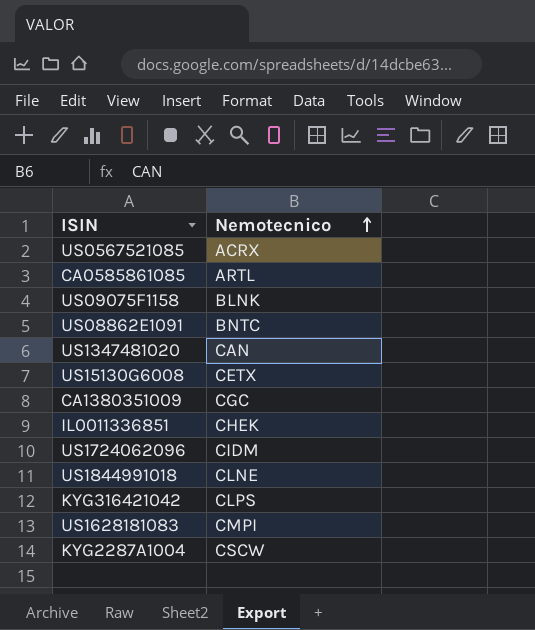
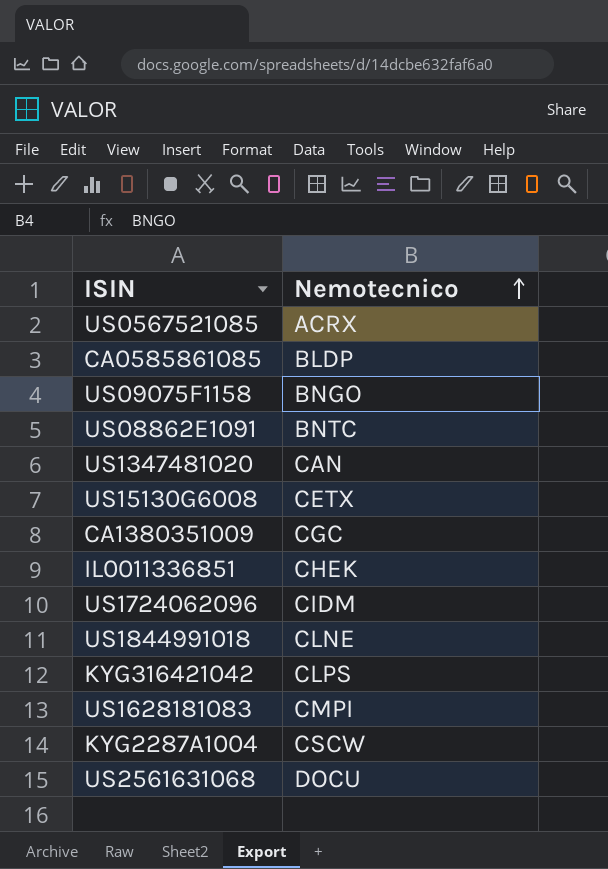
CA0585861085 | Nemotecnico: ARTL -> BLDP
US09075F1158 | Nemotecnico: BLNK -> BNGO
row US2561631068: none -> DOCU

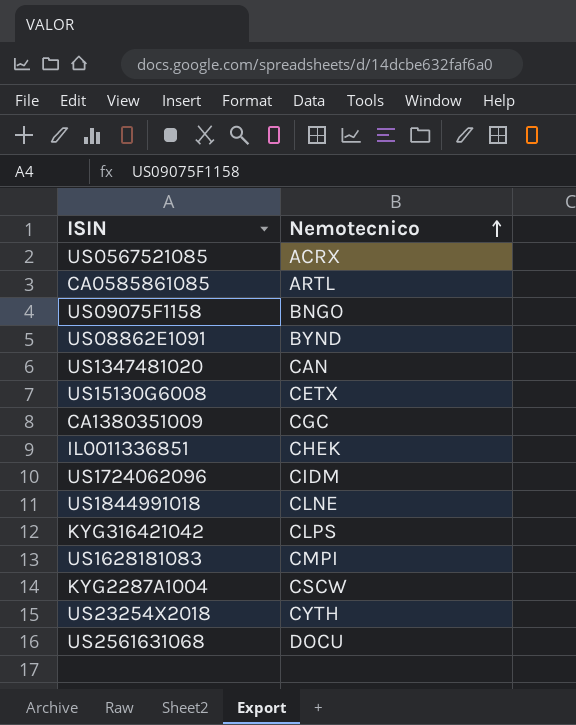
CA0585861085 | Nemotecnico: BLDP -> ARTL
US08862E1091 | Nemotecnico: BNTC -> BYND
row US23254X2018: none -> CYTH

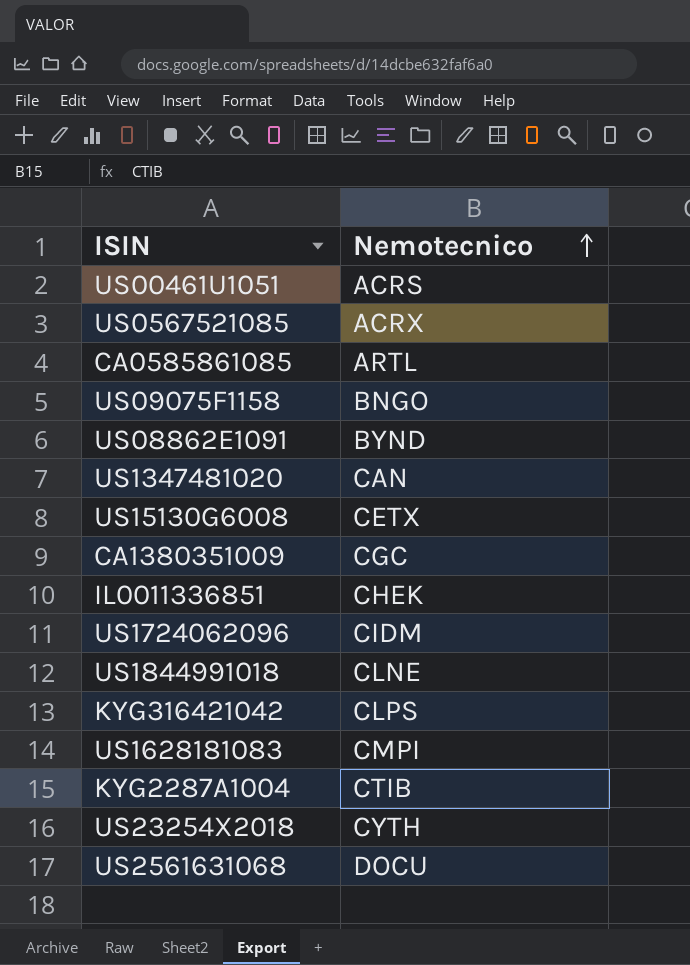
row US00461U1051: none -> ACRS
KYG2287A1004 | Nemotecnico: CSCW -> CTIB

